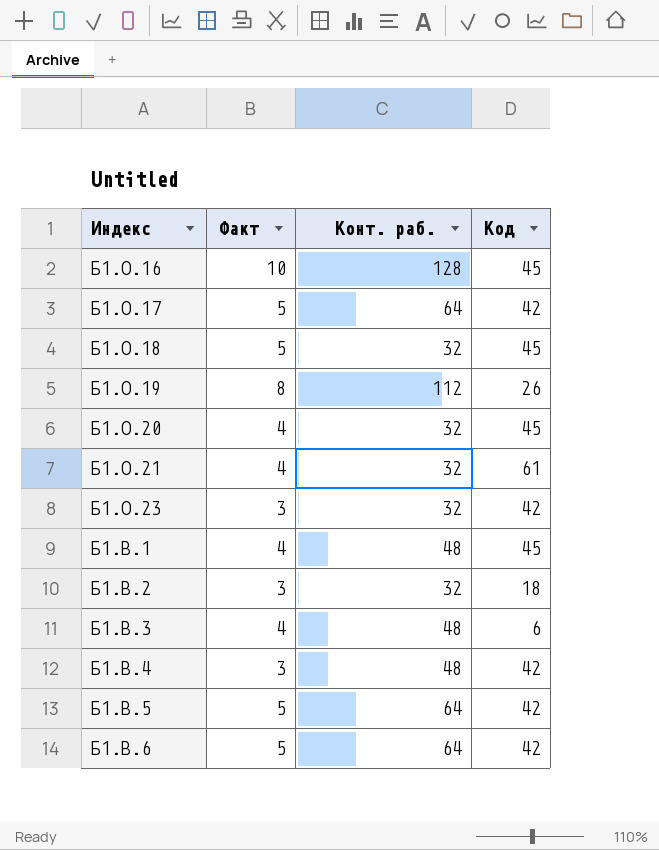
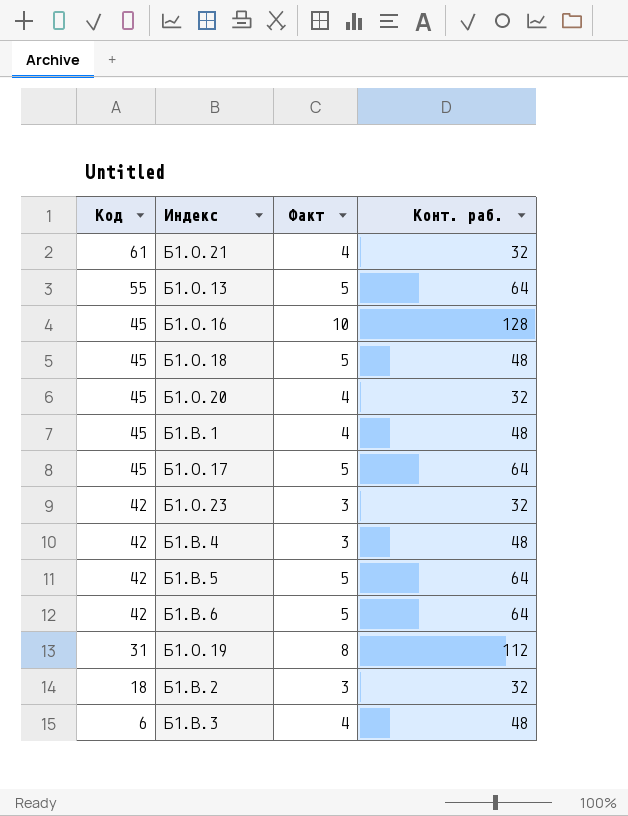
row order: none -> Код descending
column Код | position: 4 -> 1
row Б1.О.13: none -> 55 | 5 | 64
Б1.О.18 | Конт. раб.: 32 -> 48
Б1.О.17 | Код: 42 -> 45
Б1.О.19 | Код: 26 -> 31

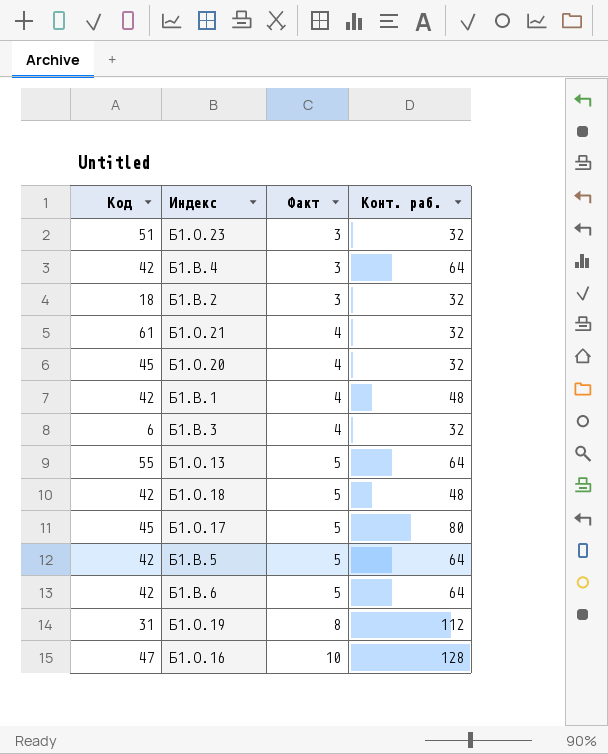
row order: Код descending -> Факт ascending
Б1.О.23 | Код: 42 -> 51
Б1.В.4 | Конт. раб.: 48 -> 64
Б1.В.1 | Код: 45 -> 42
Б1.В.3 | Конт. раб.: 48 -> 32
Б1.О.18 | Код: 45 -> 42
Б1.О.17 | Конт. раб.: 64 -> 80
Б1.О.16 | Код: 45 -> 47

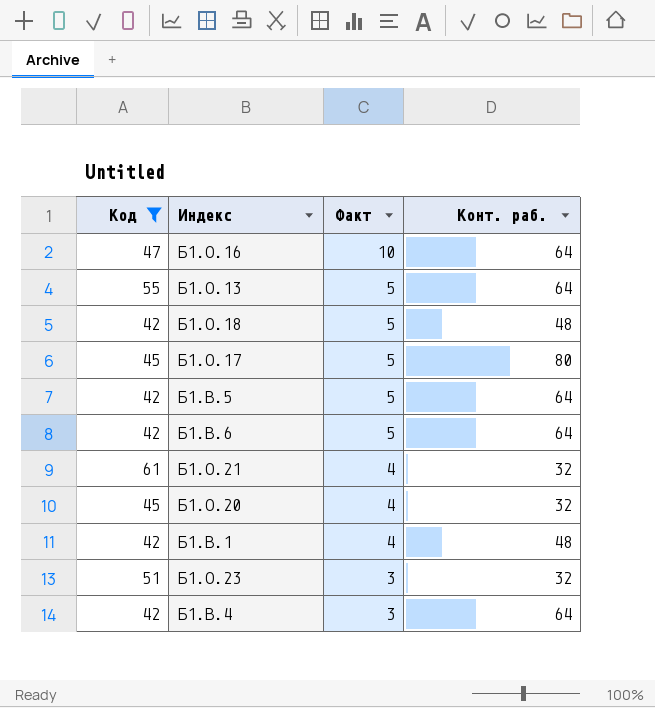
filter: none -> Код >= 42
row order: Факт ascending -> Факт descending
Б1.О.16 | Конт. раб.: 128 -> 64

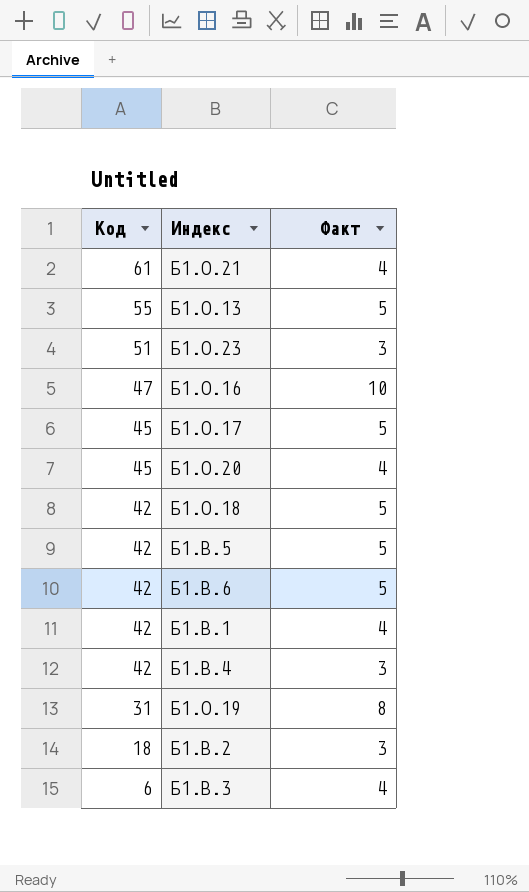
filter: Код >= 42 -> none
row order: Факт descending -> Код descending
column Конт. раб. | position: 4 -> none

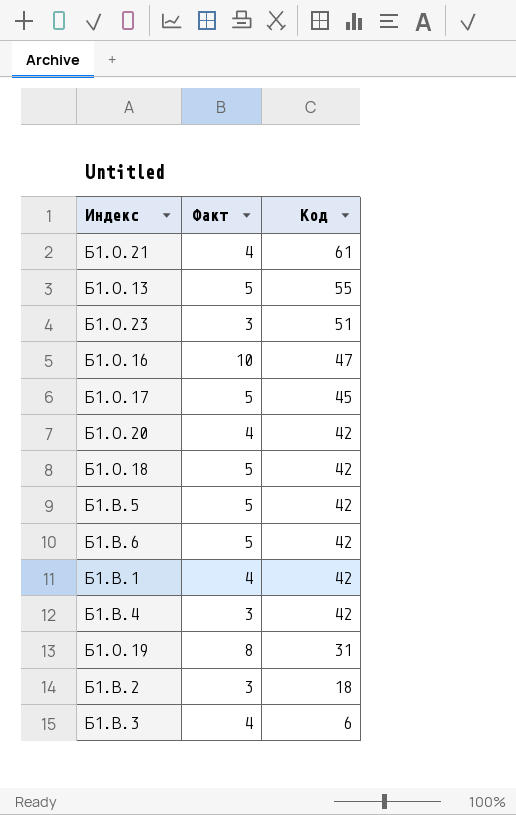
column Код | position: 1 -> 3
Б1.О.20 | Код: 45 -> 42

